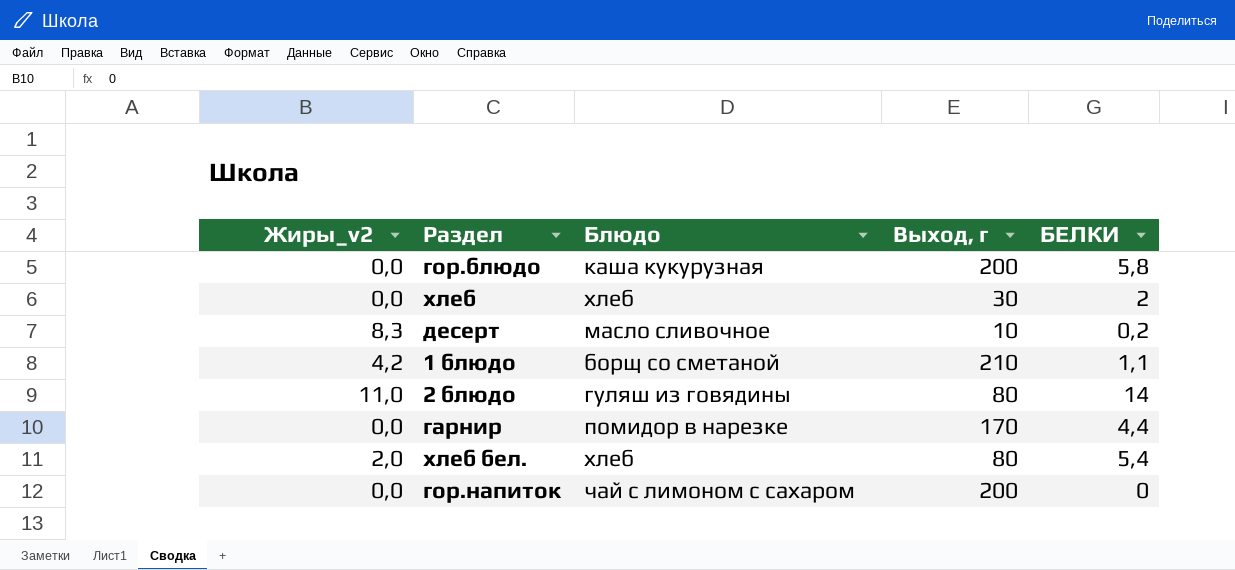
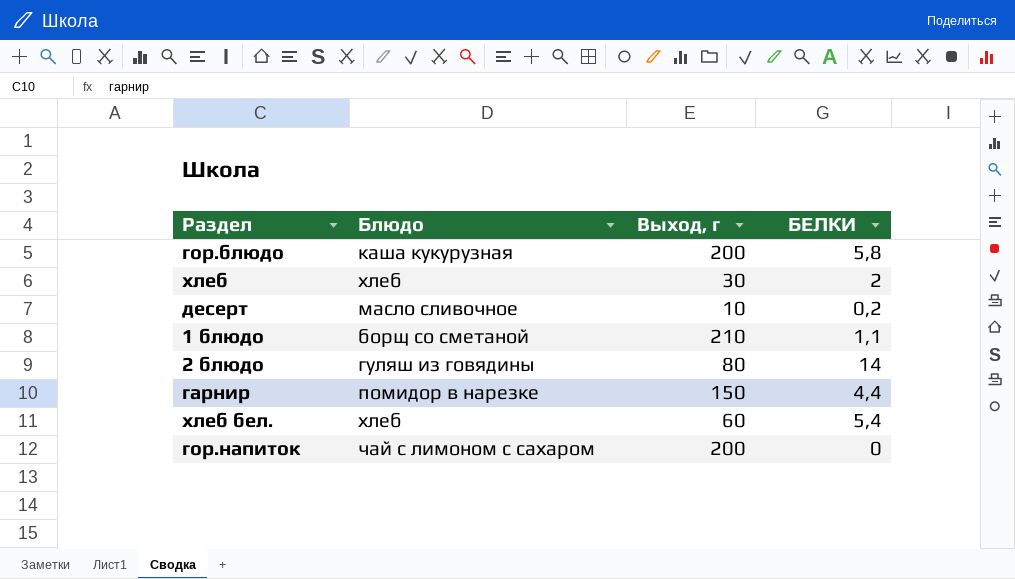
column Жиры_v2 | position: 1 -> none
гарнир | Выход, г: 170 -> 150
хлеб бел. | Выход, г: 80 -> 60

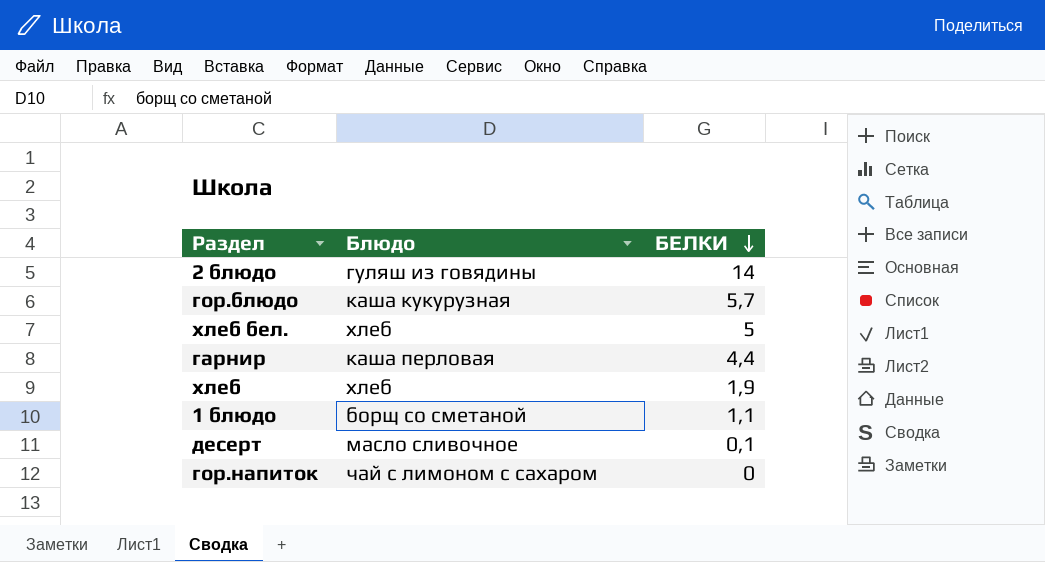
row order: none -> БЕЛКИ descending
column Выход, г | position: 3 -> none
гор.блюдо | БЕЛКИ: 5,8 -> 5,7
хлеб бел. | БЕЛКИ: 5,4 -> 5
гарнир | Блюдо: помидор в нарезке -> каша перловая
хлеб | БЕЛКИ: 2 -> 1,9
десерт | БЕЛКИ: 0,2 -> 0,1

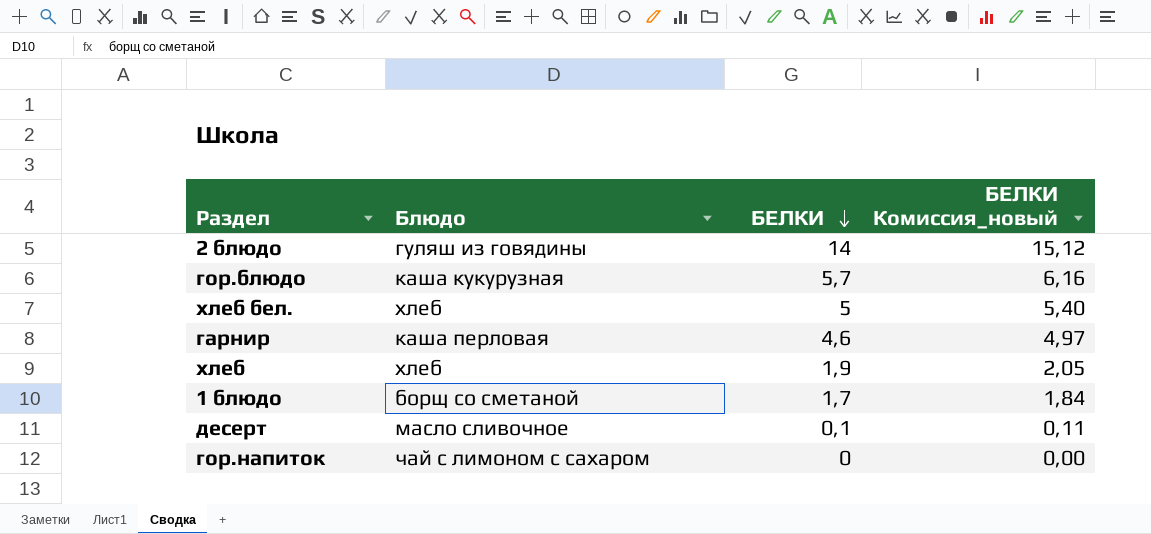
column БЕЛКИ Комиссия_новый | formula: none -> [БЕЛКИ] * 1,08
гарнир | БЕЛКИ: 4,4 -> 4,6
1 блюдо | БЕЛКИ: 1,1 -> 1,7

